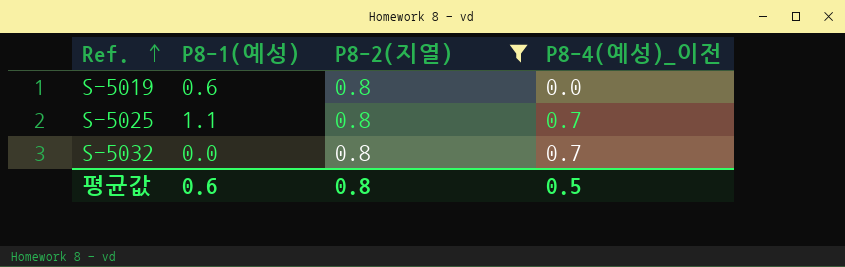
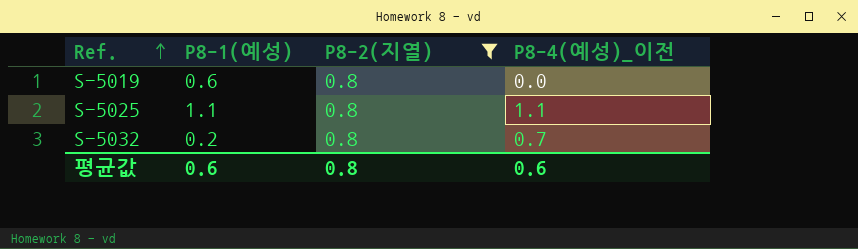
S-5025 | P8-4(예성)_이전: 0.7 -> 1.1
S-5032 | P8-1(예성): 0.0 -> 0.2
평균값 | P8-4(예성)_이전: 0.5 -> 0.6

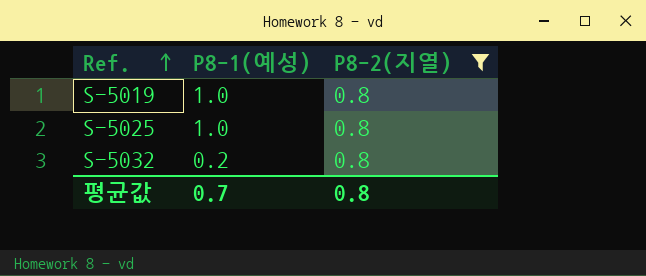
column P8-4(예성)_이전 | position: 4 -> none
S-5019 | P8-1(예성): 0.6 -> 1.0
S-5025 | P8-1(예성): 1.1 -> 1.0
평균값 | P8-1(예성): 0.6 -> 0.7

